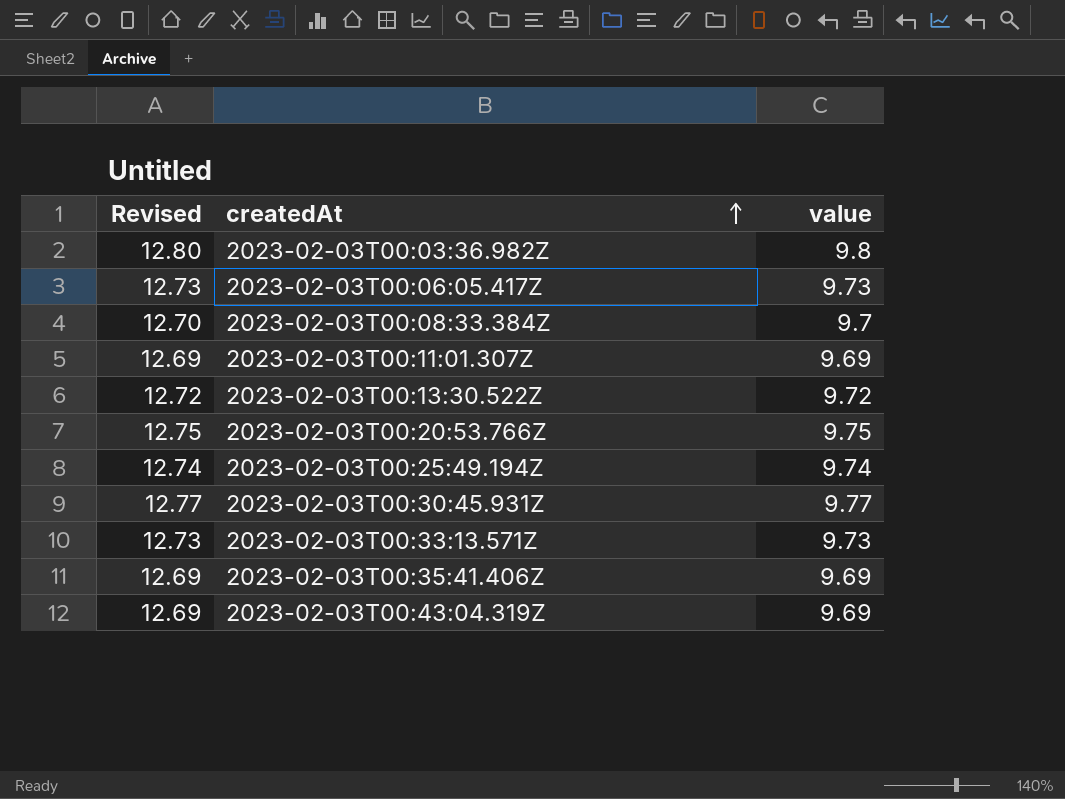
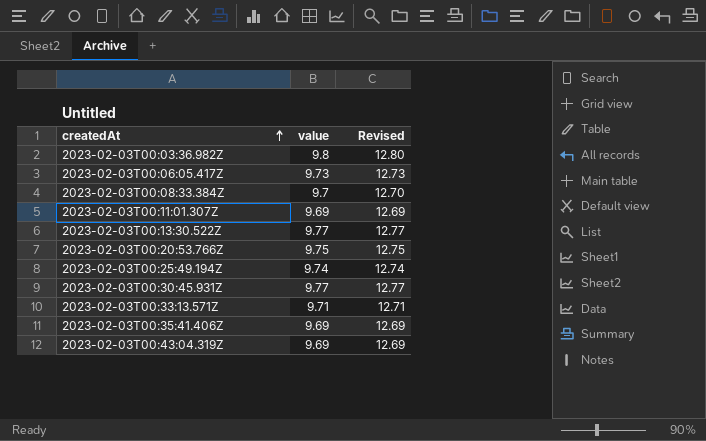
column Revised | position: 1 -> 3
2023-02-03T00:13:30.522Z | value: 9.72 -> 9.77
2023-02-03T00:13:30.522Z | Revised: 12.72 -> 12.77
2023-02-03T00:33:13.571Z | value: 9.73 -> 9.71
2023-02-03T00:33:13.571Z | Revised: 12.73 -> 12.71

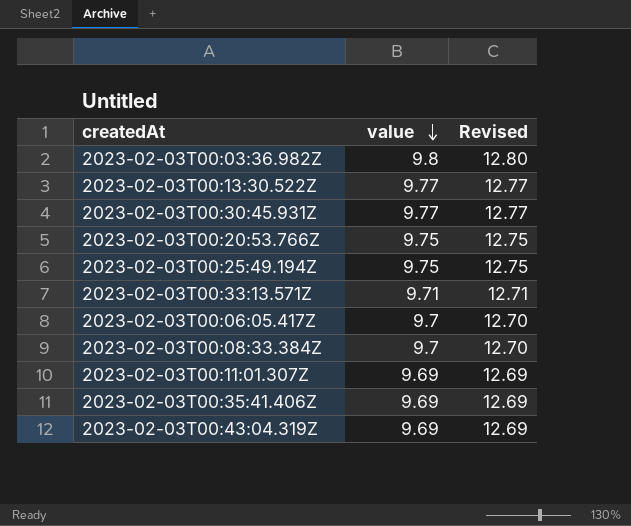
row order: createdAt ascending -> value descending
2023-02-03T00:25:49.194Z | value: 9.74 -> 9.75
2023-02-03T00:25:49.194Z | Revised: 12.74 -> 12.75
2023-02-03T00:06:05.417Z | value: 9.73 -> 9.7
2023-02-03T00:06:05.417Z | Revised: 12.73 -> 12.70

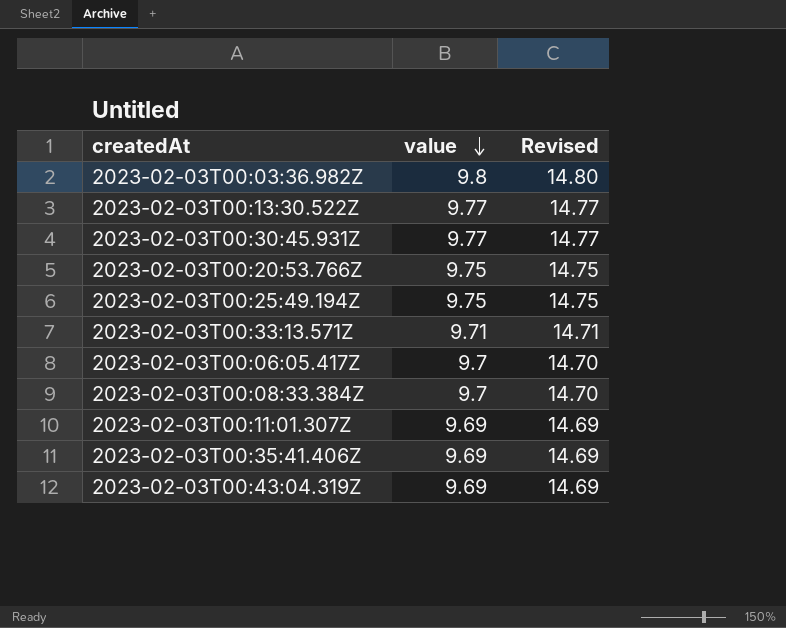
column Revised | formula: [value] + 3 -> [value] + 5

